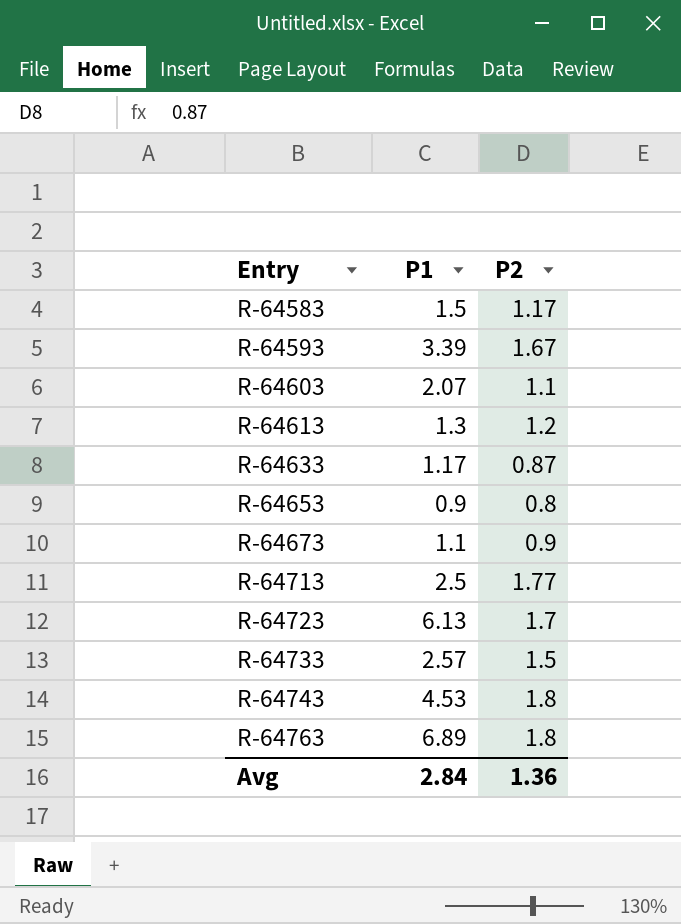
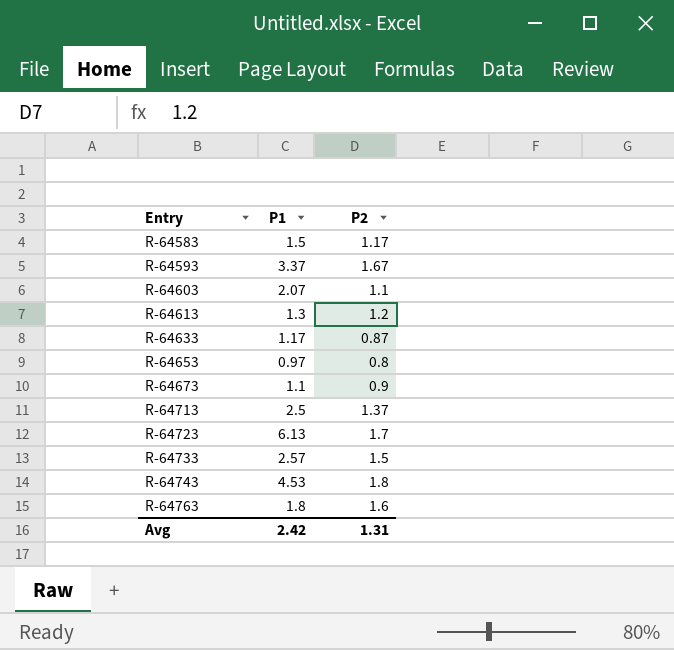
R-64593 | P1: 3.39 -> 3.37
R-64653 | P1: 0.9 -> 0.97
R-64713 | P2: 1.77 -> 1.37
R-64763 | P1: 6.89 -> 1.8
R-64763 | P2: 1.8 -> 1.6
Avg | P1: 2.84 -> 2.42
Avg | P2: 1.36 -> 1.31

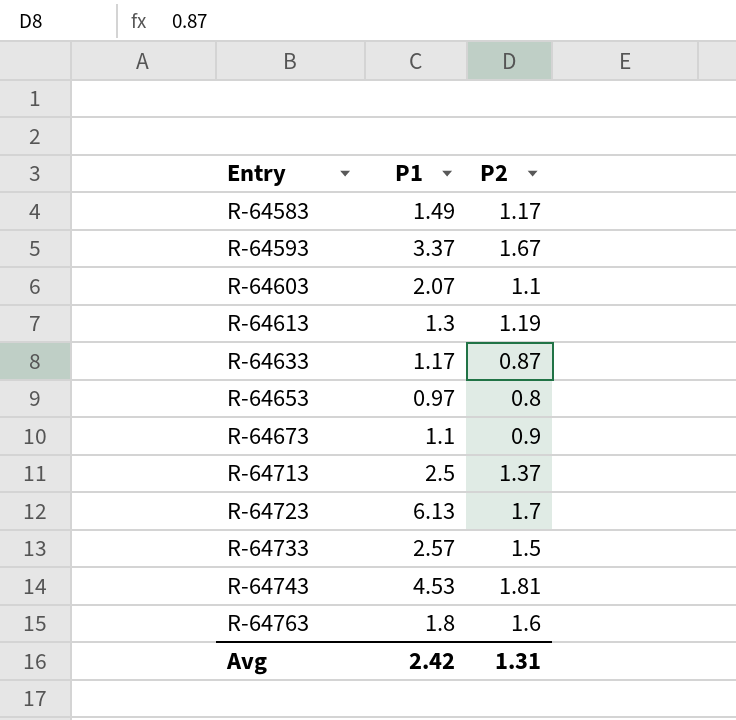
R-64583 | P1: 1.5 -> 1.49
R-64613 | P2: 1.2 -> 1.19
R-64743 | P2: 1.8 -> 1.81

